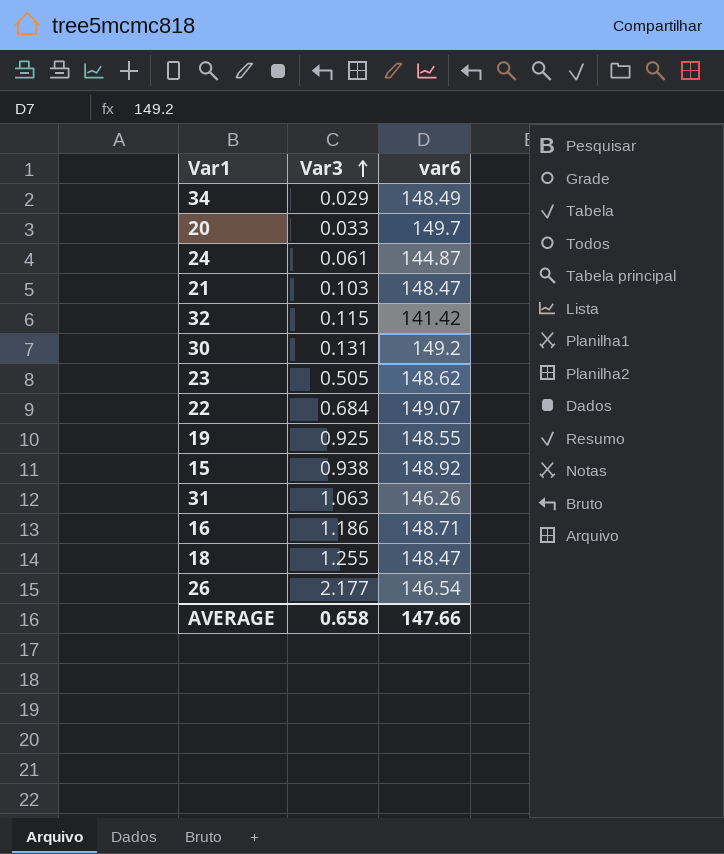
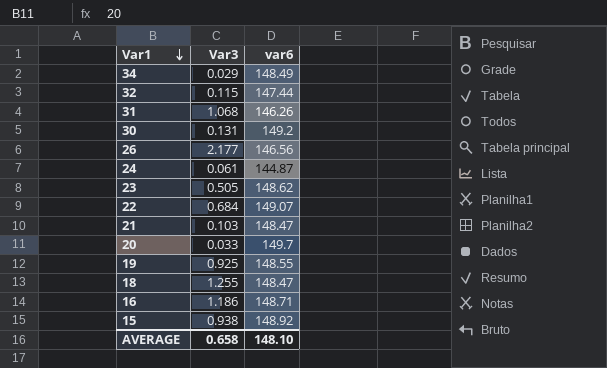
row order: Var3 ascending -> Var1 descending
32 | var6: 141.42 -> 147.44
31 | Var3: 1.063 -> 1.068
26 | var6: 146.54 -> 146.56
AVERAGE | var6: 147.66 -> 148.10

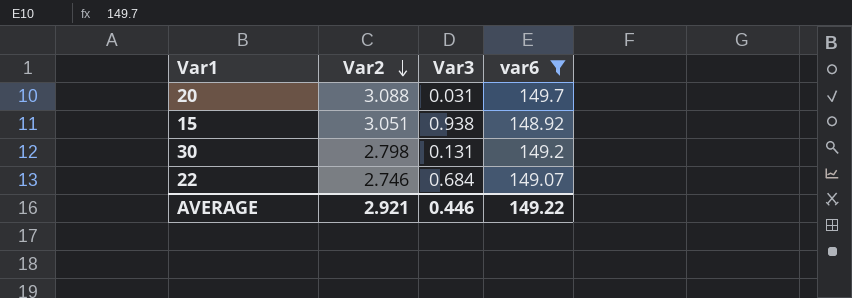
filter: none -> var6 >= 148.92
row order: Var1 descending -> Var2 descending
column Var2 | position: none -> 2
20 | Var3: 0.033 -> 0.031
AVERAGE | Var3: 0.658 -> 0.446
AVERAGE | var6: 148.10 -> 149.22

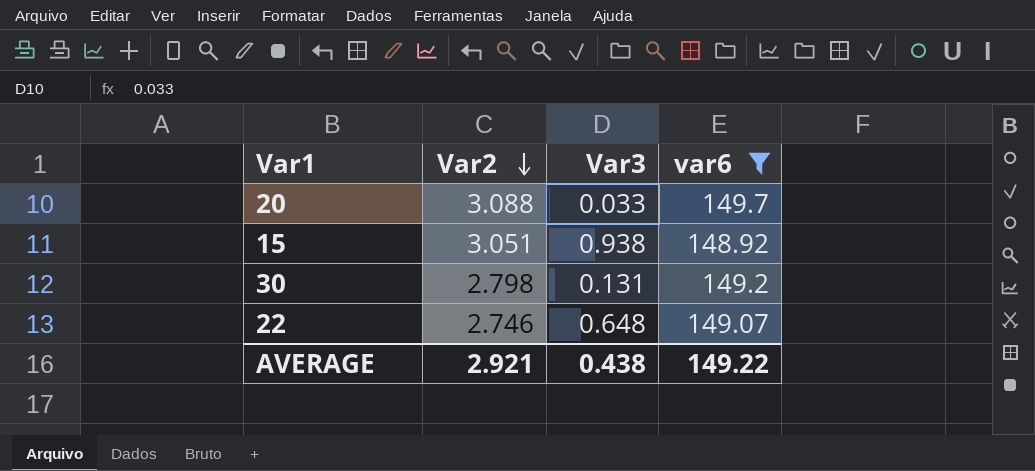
20 | Var3: 0.031 -> 0.033
22 | Var3: 0.684 -> 0.648
AVERAGE | Var3: 0.446 -> 0.438

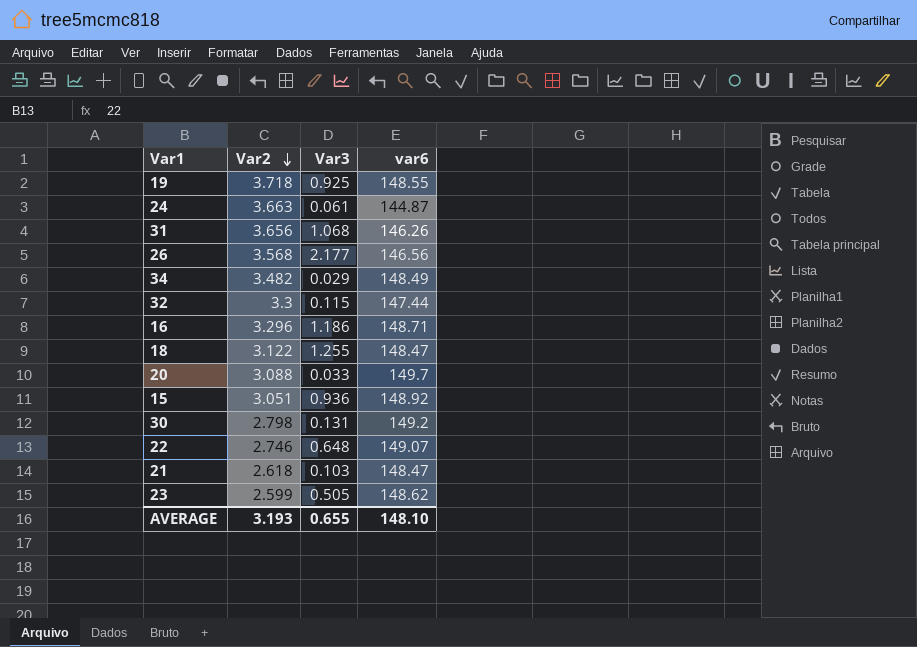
filter: var6 >= 148.92 -> none
15 | Var3: 0.938 -> 0.936
AVERAGE | Var2: 2.921 -> 3.193
AVERAGE | Var3: 0.438 -> 0.655
AVERAGE | var6: 149.22 -> 148.10

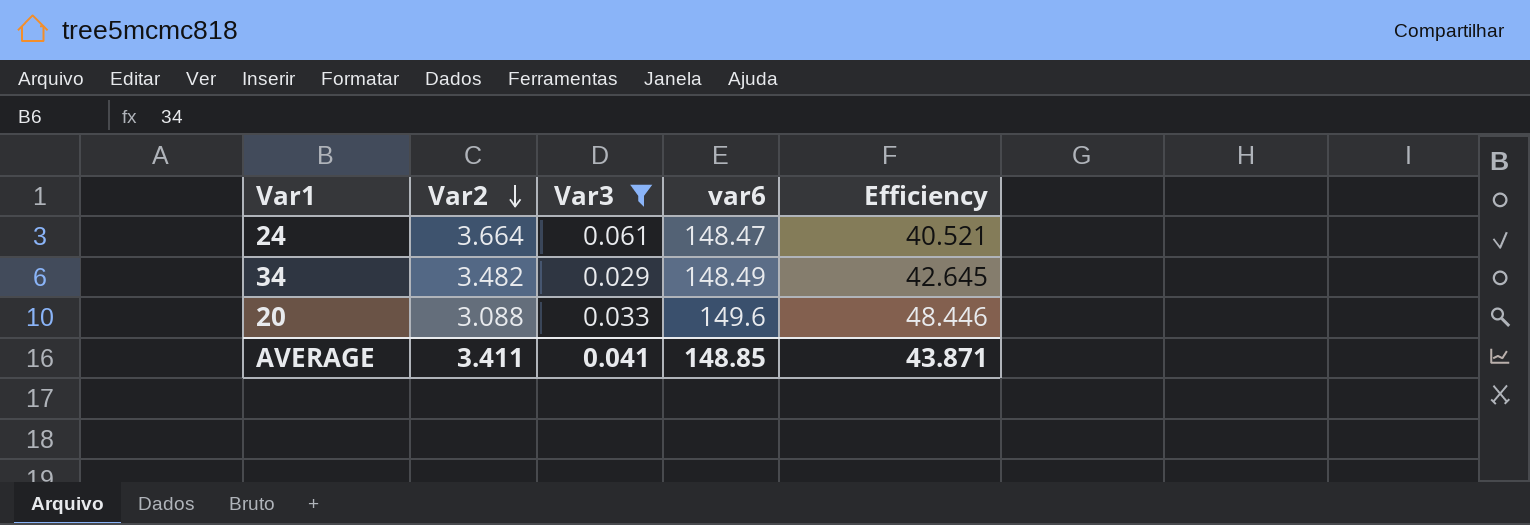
filter: none -> Var3 <= 0.061
column Efficiency | formula: none -> [var6] / [Var2]
24 | Var2: 3.663 -> 3.664
24 | var6: 144.87 -> 148.47
20 | var6: 149.7 -> 149.6
AVERAGE | Var2: 3.193 -> 3.411
AVERAGE | Var3: 0.655 -> 0.041
AVERAGE | var6: 148.10 -> 148.85

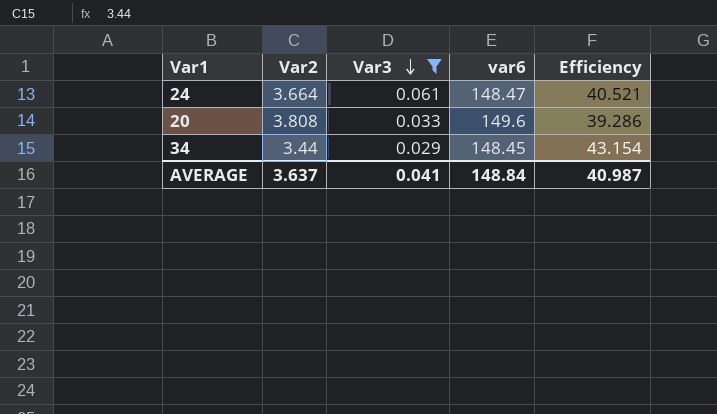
row order: Var2 descending -> Var3 descending
20 | Var2: 3.088 -> 3.808
20 | Efficiency: 48.446 -> 39.286
34 | Var2: 3.482 -> 3.44
34 | var6: 148.49 -> 148.45
34 | Efficiency: 42.645 -> 43.154
AVERAGE | Var2: 3.411 -> 3.637
AVERAGE | var6: 148.85 -> 148.84
AVERAGE | Efficiency: 43.871 -> 40.987

